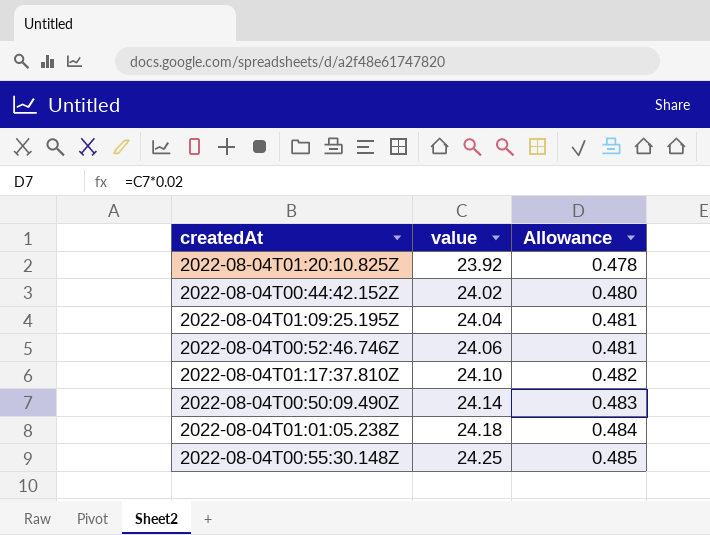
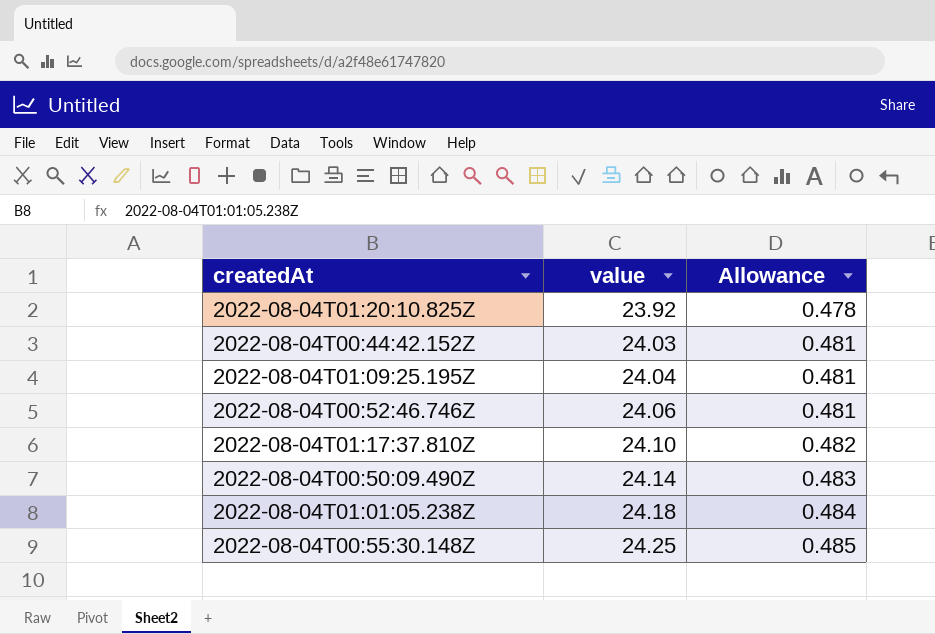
2022-08-04T00:44:42.152Z | value: 24.02 -> 24.03
2022-08-04T00:44:42.152Z | Allowance: 0.480 -> 0.481

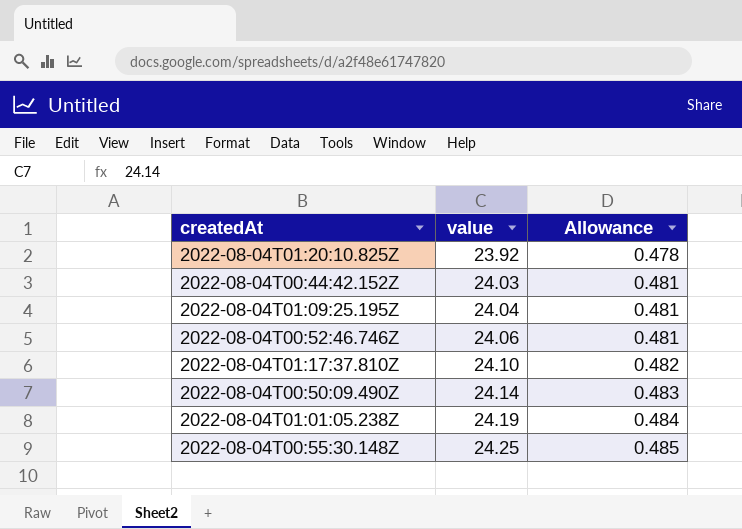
2022-08-04T01:01:05.238Z | value: 24.18 -> 24.19

